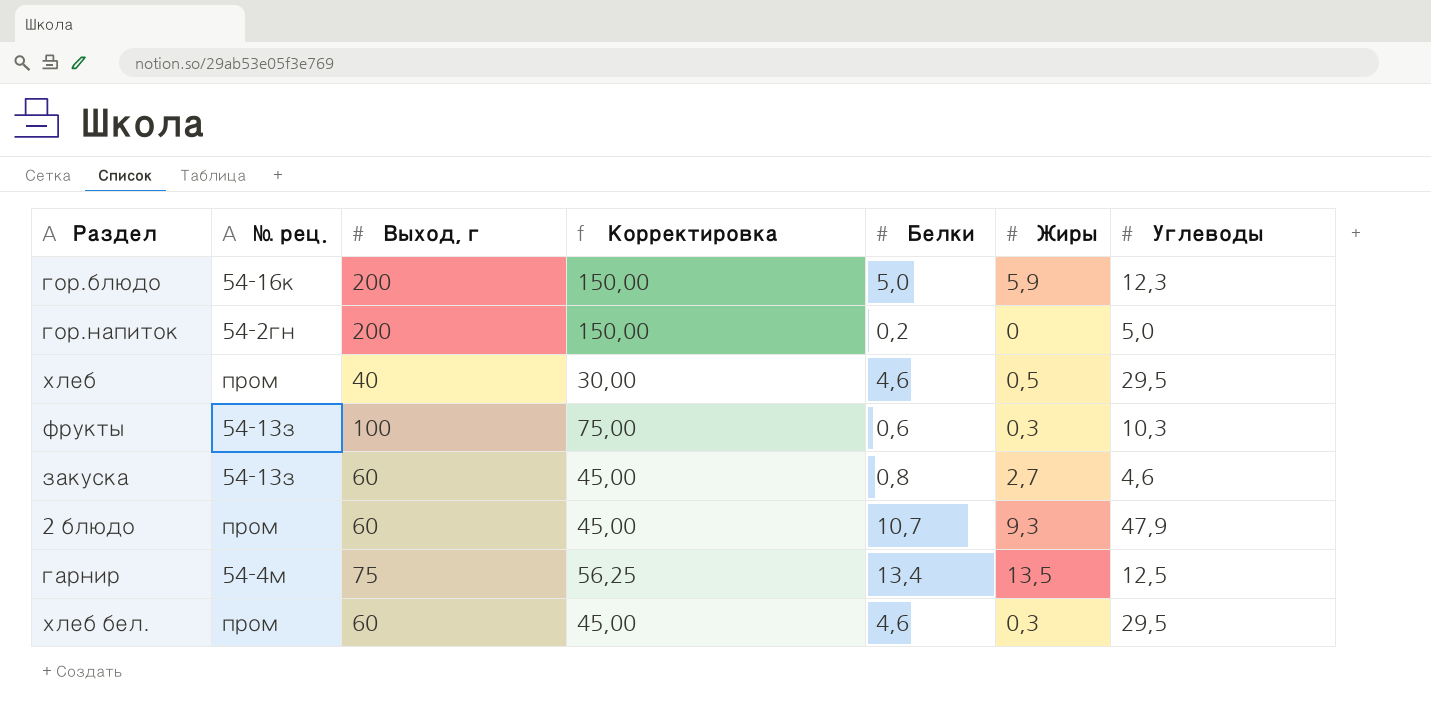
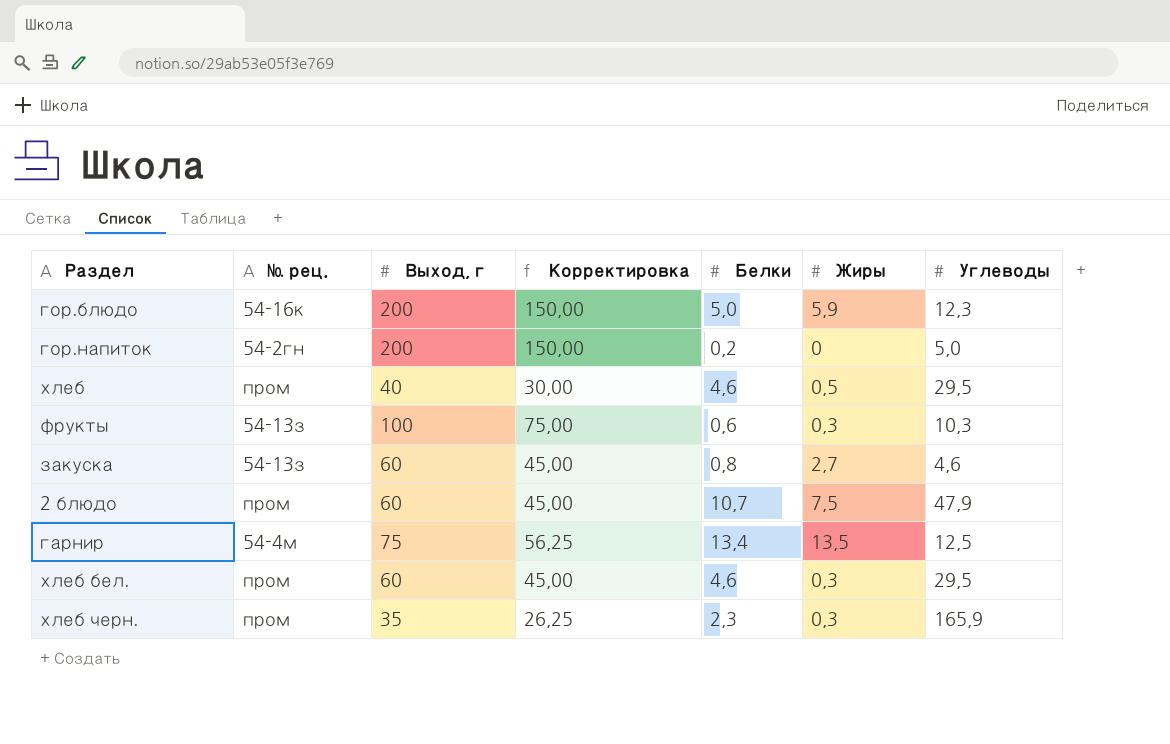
2 блюдо | Жиры: 9,3 -> 7,5
row хлеб черн.: none -> пром | 35 | 26,25 | 2,3 | 0,3 | 165,9

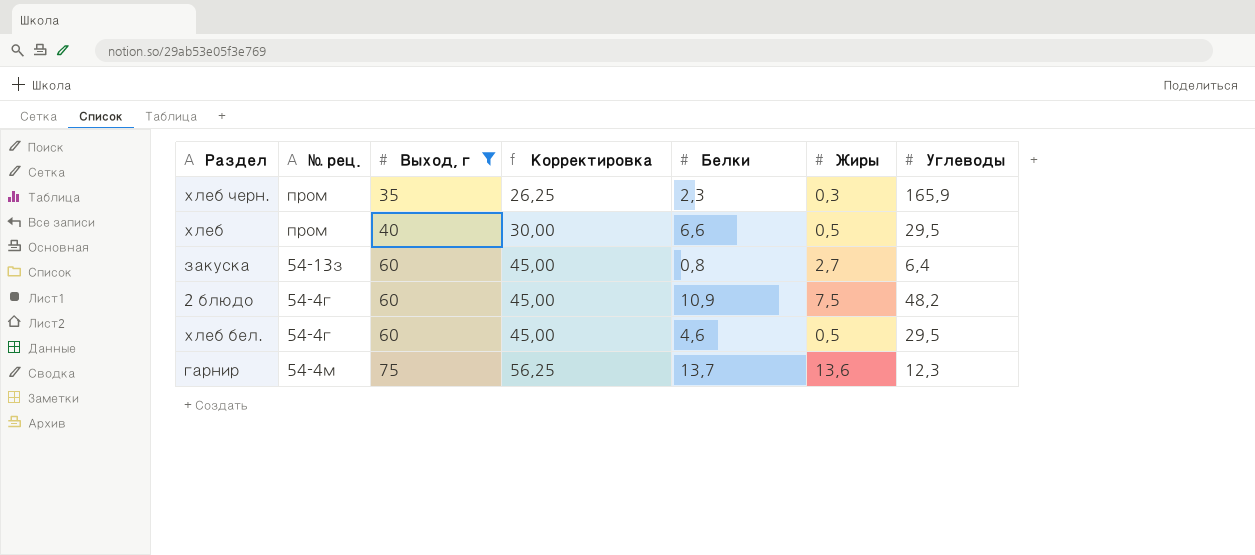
filter: none -> Выход, г <= 75
row order: none -> Выход, г ascending
хлеб | Белки: 4,6 -> 6,6
закуска | Углеводы: 4,6 -> 6,4
2 блюдо | № рец.: пром -> 54-4г
2 блюдо | Белки: 10,7 -> 10,9
2 блюдо | Углеводы: 47,9 -> 48,2
хлеб бел. | № рец.: пром -> 54-4г
хлеб бел. | Жиры: 0,3 -> 0,5
гарнир | Белки: 13,4 -> 13,7
гарнир | Жиры: 13,5 -> 13,6
гарнир | Углеводы: 12,5 -> 12,3

